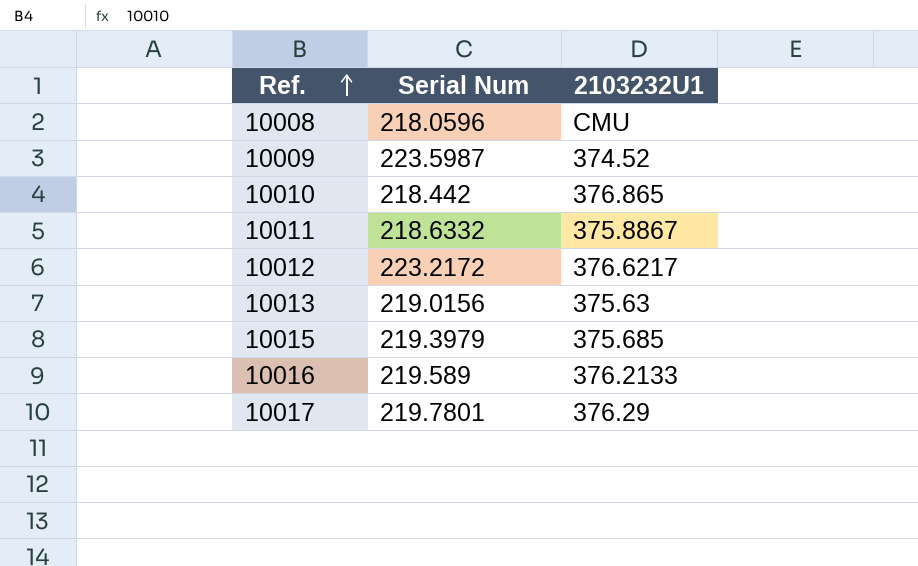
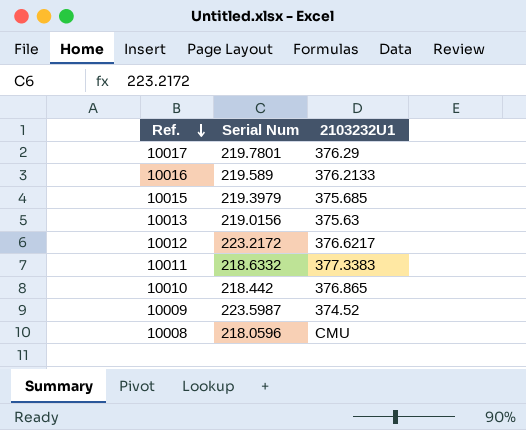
row order: Ref. ascending -> Ref. descending
10011 | 2103232U1: 375.8867 -> 377.3383

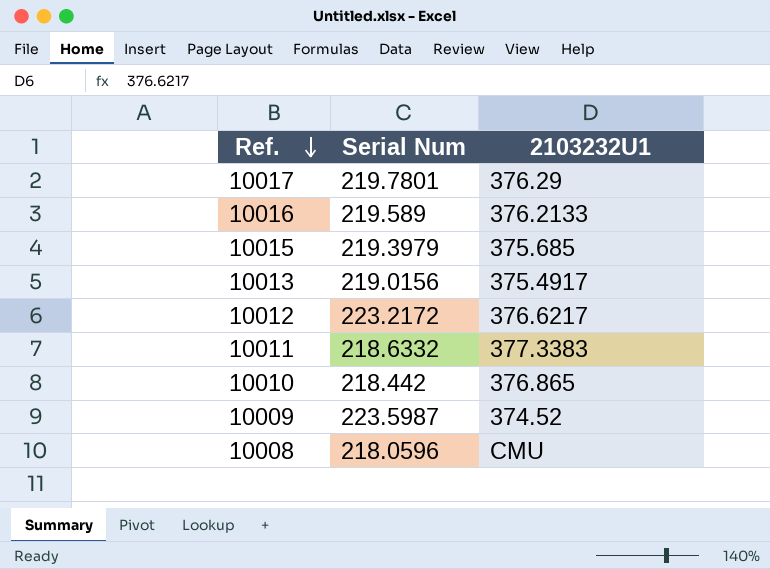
10013 | 2103232U1: 375.63 -> 375.4917

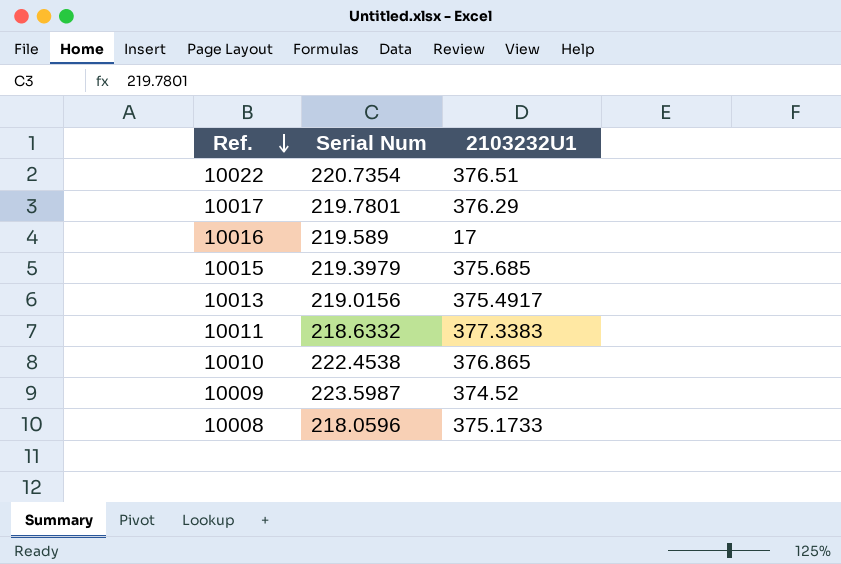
row 10012: 223.2172 | 376.6217 -> none
row 10022: none -> 220.7354 | 376.51
10016 | 2103232U1: 376.2133 -> 17
10010 | Serial Num: 218.442 -> 222.4538
10008 | 2103232U1: CMU -> 375.1733

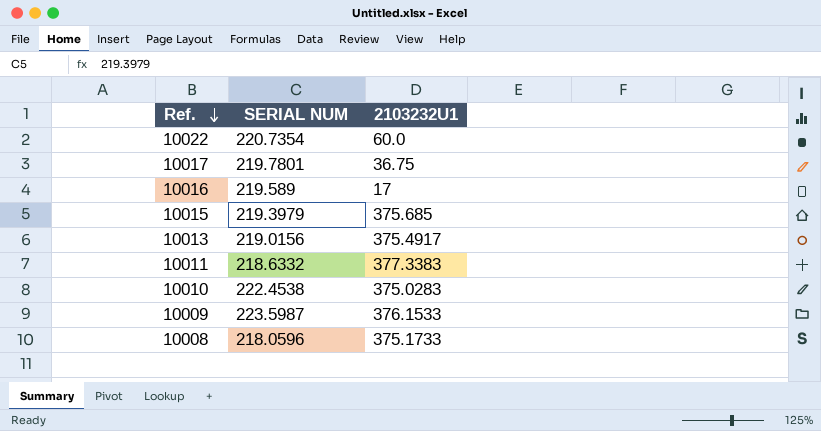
column name: Serial Num -> SERIAL NUM
10022 | 2103232U1: 376.51 -> 60.0
10017 | 2103232U1: 376.29 -> 36.75
10010 | 2103232U1: 376.865 -> 375.0283
10009 | 2103232U1: 374.52 -> 376.1533

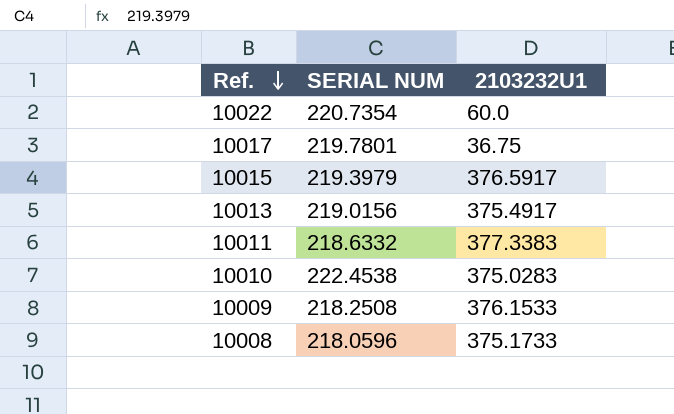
row 10016: 219.589 | 17 -> none
10015 | 2103232U1: 375.685 -> 376.5917
10009 | SERIAL NUM: 223.5987 -> 218.2508

